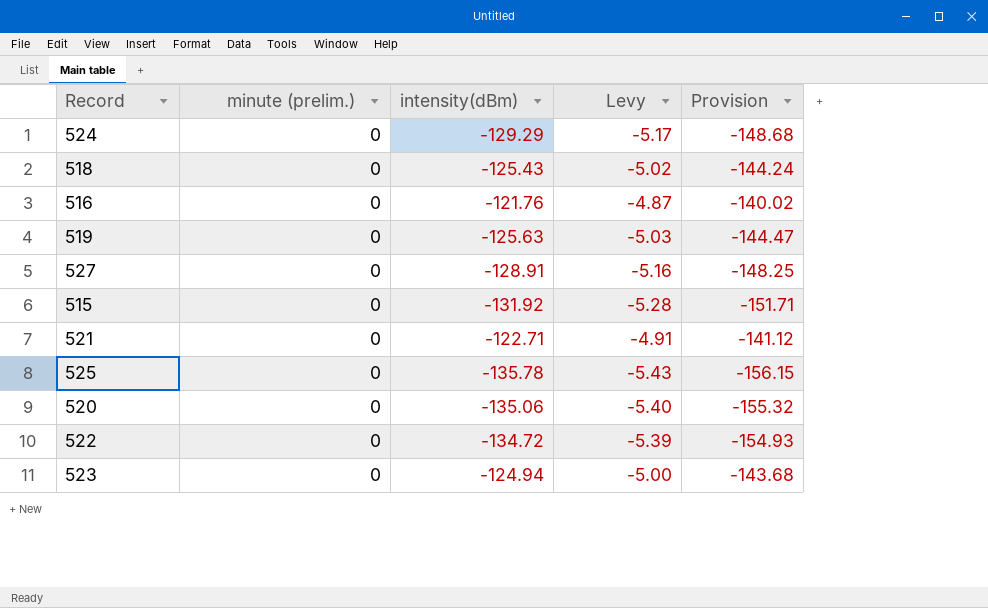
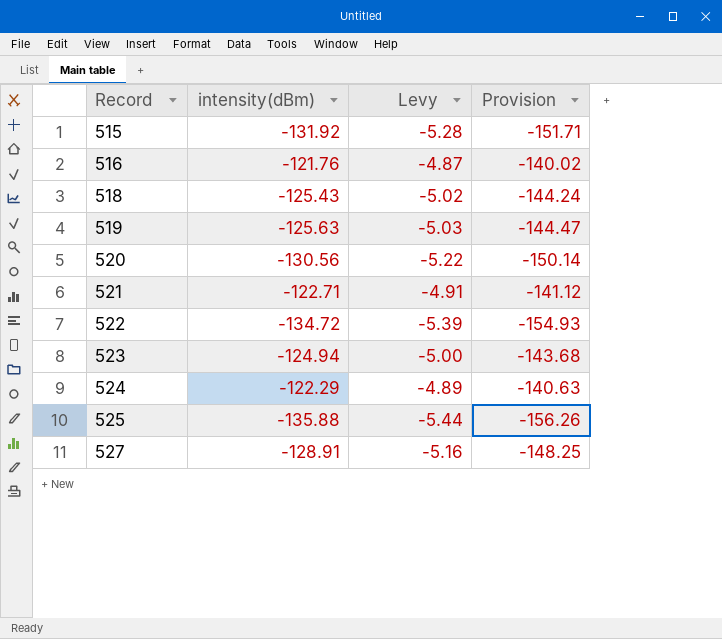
row order: none -> Record ascending
column minute (prelim.) | position: 2 -> none
520 | intensity(dBm): -135.06 -> -130.56
520 | Levy: -5.40 -> -5.22
520 | Provision: -155.32 -> -150.14
524 | intensity(dBm): -129.29 -> -122.29
524 | Levy: -5.17 -> -4.89
524 | Provision: -148.68 -> -140.63
525 | intensity(dBm): -135.78 -> -135.88
525 | Levy: -5.43 -> -5.44
525 | Provision: -156.15 -> -156.26

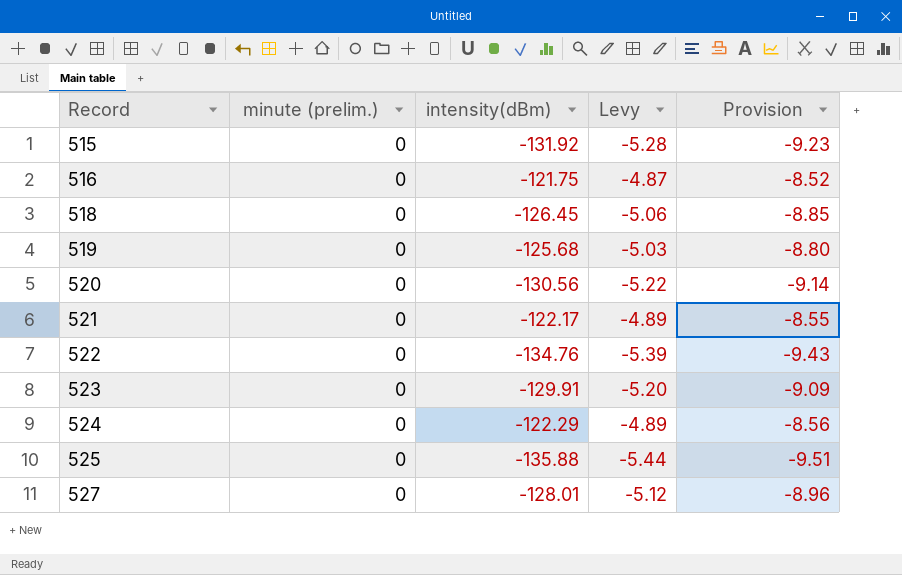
column minute (prelim.) | position: none -> 2
column Provision | formula: [intensity(dBm)] * 1.15 -> [intensity(dBm)] * 0.07
516 | intensity(dBm): -121.76 -> -121.75
518 | intensity(dBm): -125.43 -> -126.45
518 | Levy: -5.02 -> -5.06
519 | intensity(dBm): -125.63 -> -125.68
521 | intensity(dBm): -122.71 -> -122.17
521 | Levy: -4.91 -> -4.89
522 | intensity(dBm): -134.72 -> -134.76
523 | intensity(dBm): -124.94 -> -129.91
523 | Levy: -5.00 -> -5.20
527 | intensity(dBm): -128.91 -> -128.01
527 | Levy: -5.16 -> -5.12

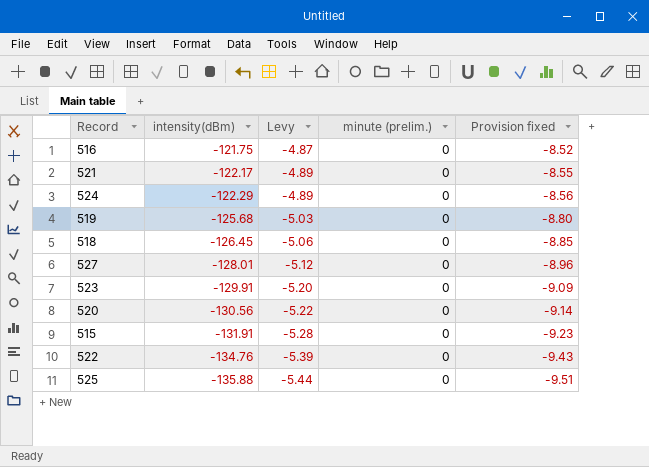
row order: Record ascending -> intensity(dBm) descending
column minute (prelim.) | position: 2 -> 4
column name: Provision -> Provision fixed
515 | intensity(dBm): -131.92 -> -131.91

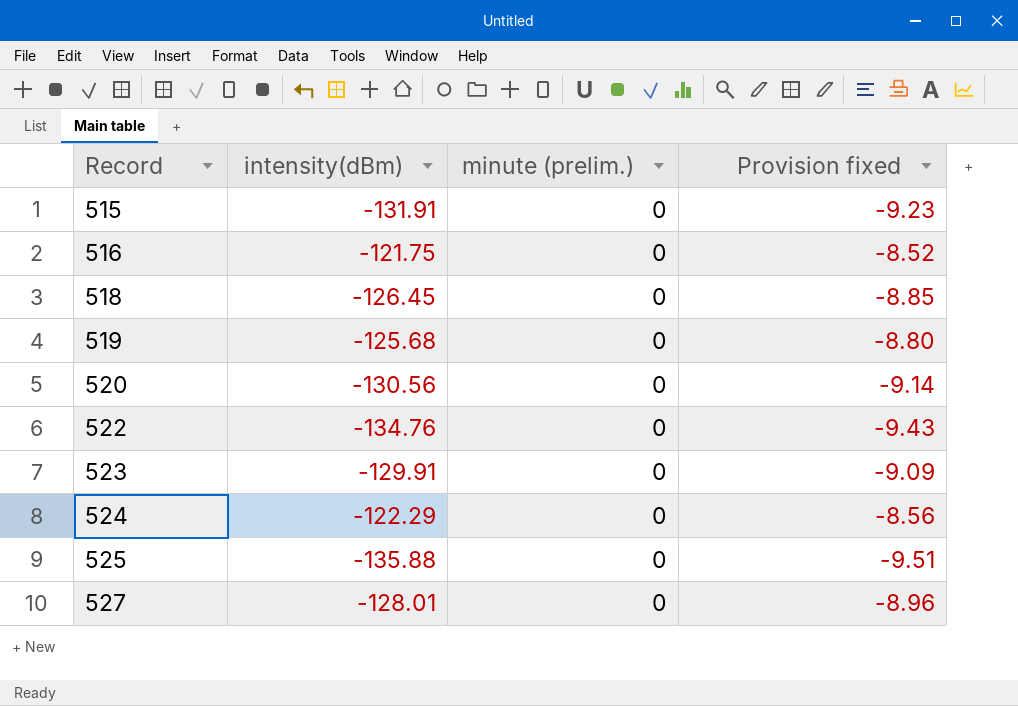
row order: intensity(dBm) descending -> Record ascending
column Levy | formula: [intensity(dBm)] * 0.04 -> none
row 521: -122.17 | -4.89 | 0 | -8.55 -> none

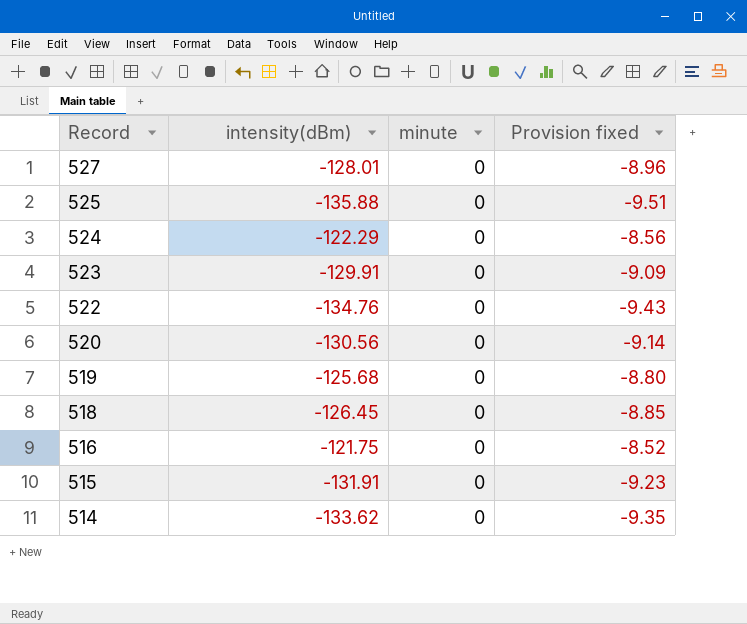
row order: Record ascending -> Record descending
column name: minute (prelim.) -> minute
row 514: none -> -133.62 | 0 | -9.35

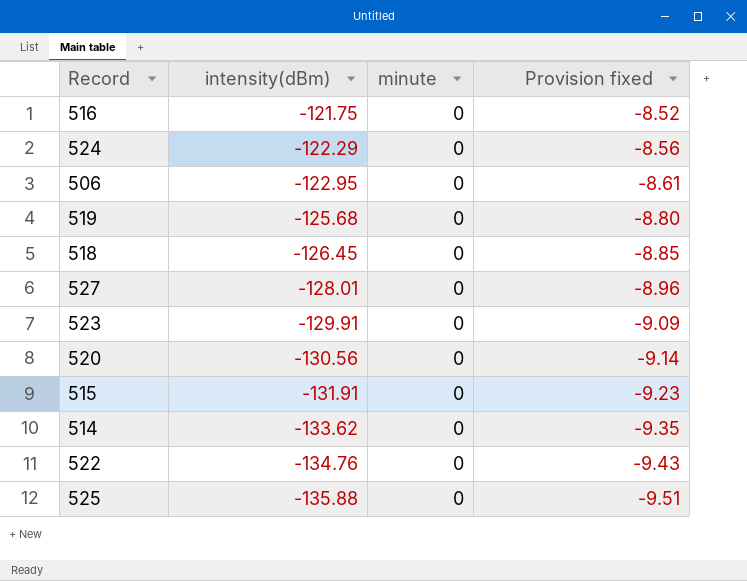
row order: Record descending -> intensity(dBm) descending
row 506: none -> -122.95 | 0 | -8.61

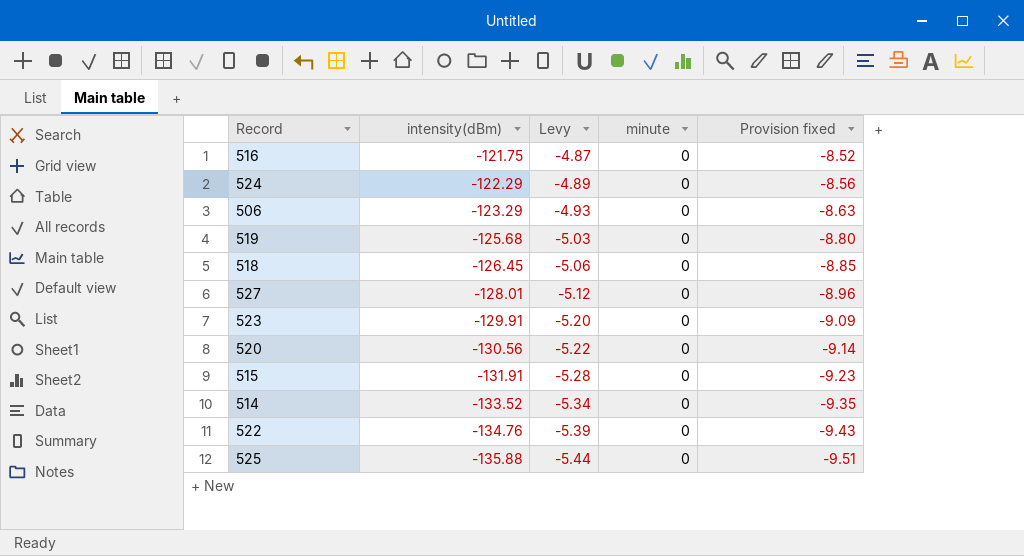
column Levy | formula: none -> [intensity(dBm)] * 0.04
506 | intensity(dBm): -122.95 -> -123.29
506 | Provision fixed: -8.61 -> -8.63
514 | intensity(dBm): -133.62 -> -133.52

